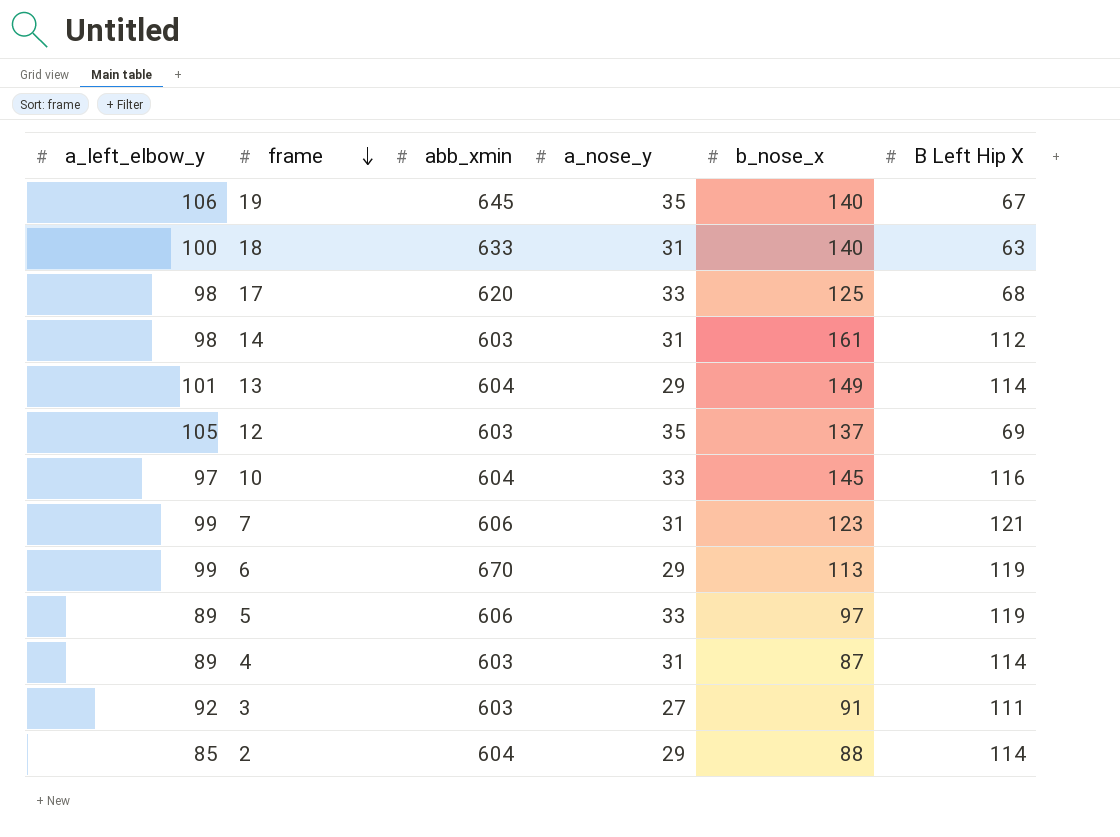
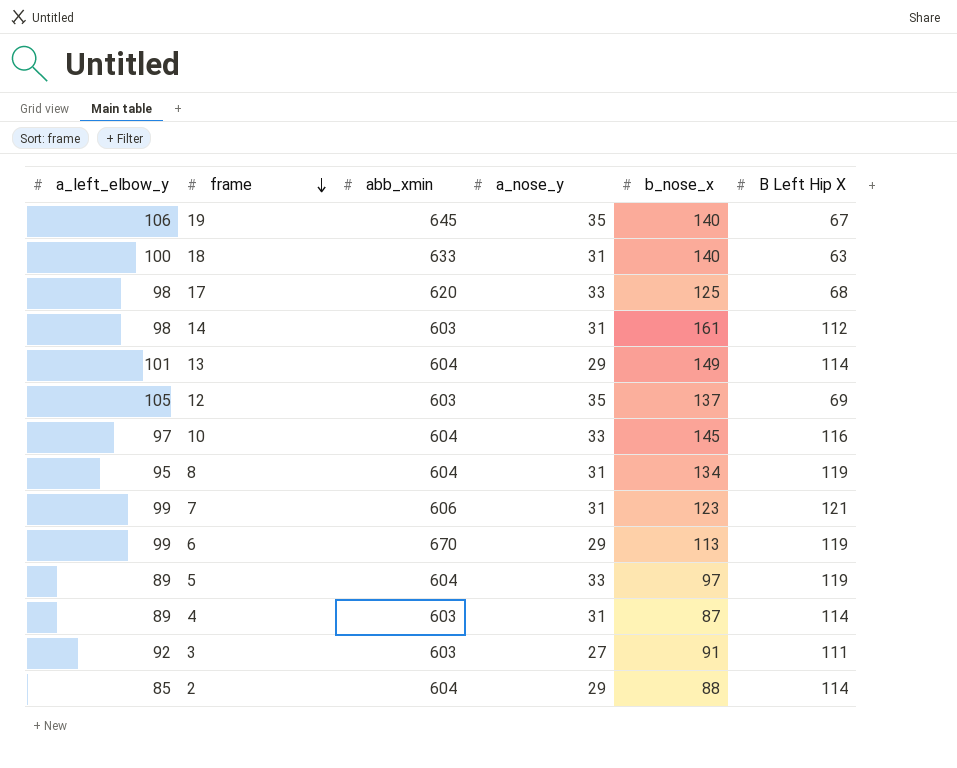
row 8: none -> 95 | 604 | 31 | 134 | 119
5 | abb_xmin: 606 -> 604

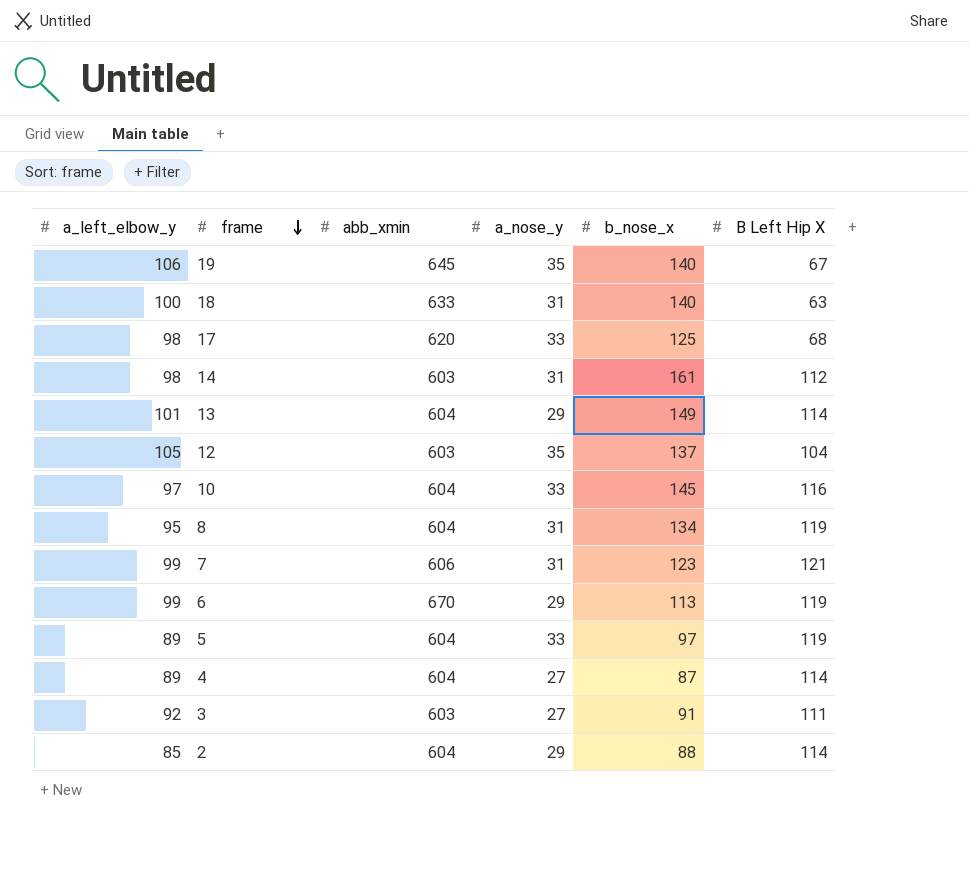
12 | B Left Hip X: 69 -> 104
4 | abb_xmin: 603 -> 604
4 | a_nose_y: 31 -> 27

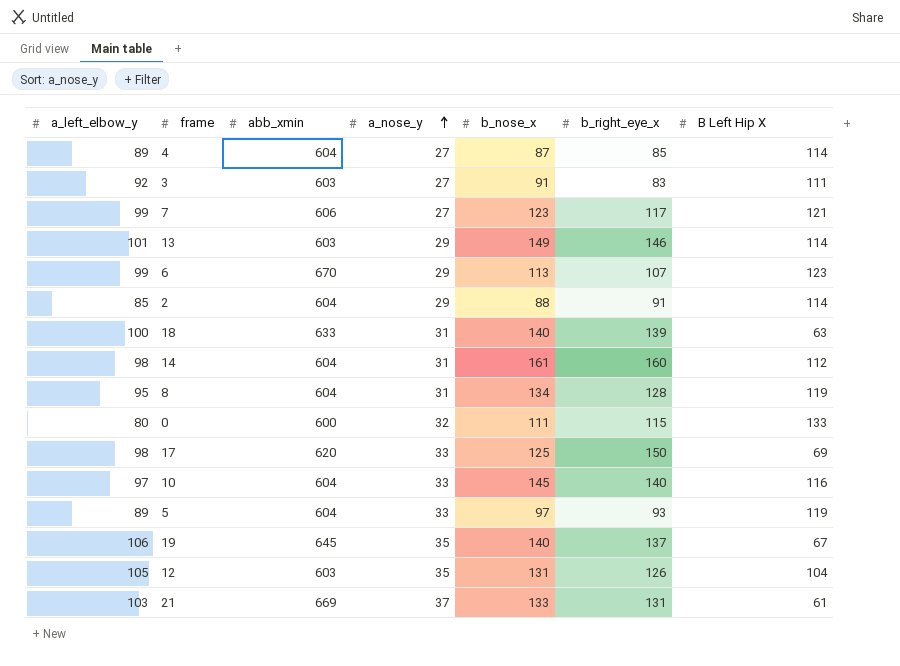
row order: frame descending -> a_nose_y ascending
column b_right_eye_x | position: none -> 6
7 | a_nose_y: 31 -> 27
13 | abb_xmin: 604 -> 603
6 | B Left Hip X: 119 -> 123
14 | abb_xmin: 603 -> 604
row 0: none -> 80 | 600 | 32 | 111 | 115 | 133
17 | B Left Hip X: 68 -> 69
12 | b_nose_x: 137 -> 131
row 21: none -> 103 | 669 | 37 | 133 | 131 | 61

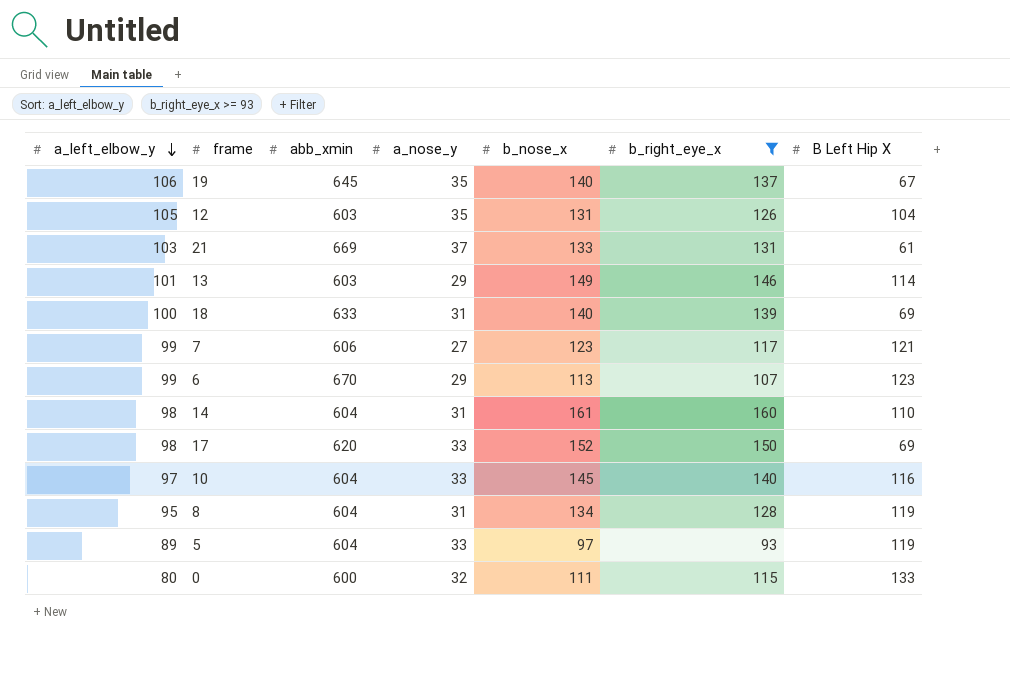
filter: none -> b_right_eye_x >= 93
row order: a_nose_y ascending -> a_left_elbow_y descending
18 | B Left Hip X: 63 -> 69
14 | B Left Hip X: 112 -> 110
17 | b_nose_x: 125 -> 152

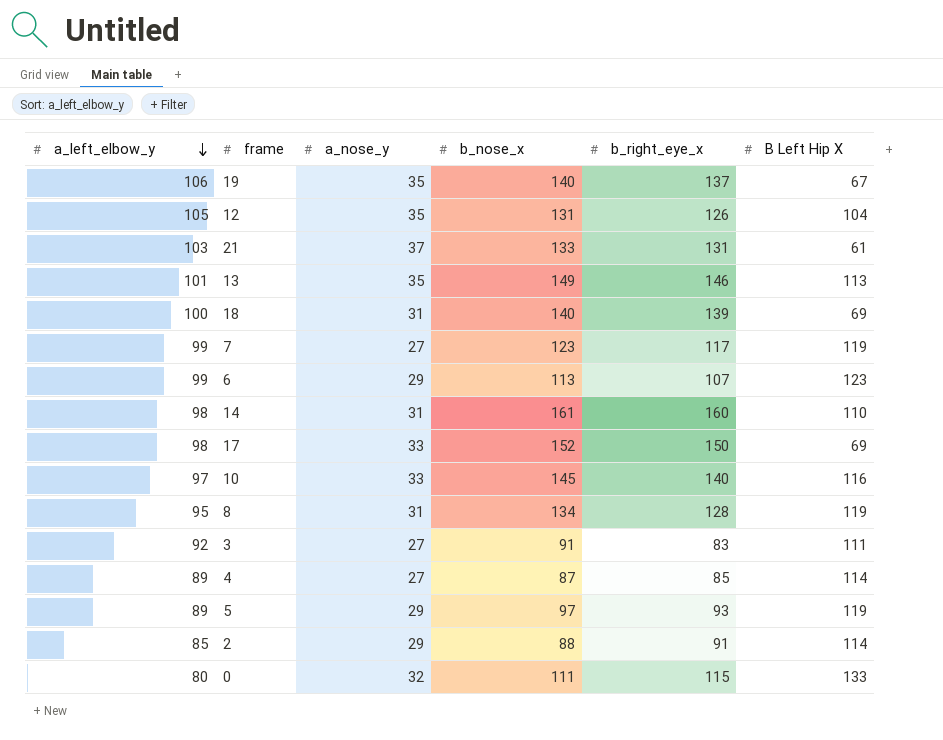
filter: b_right_eye_x >= 93 -> none
column abb_xmin | position: 3 -> none
13 | a_nose_y: 29 -> 35
13 | B Left Hip X: 114 -> 113
7 | B Left Hip X: 121 -> 119
5 | a_nose_y: 33 -> 29

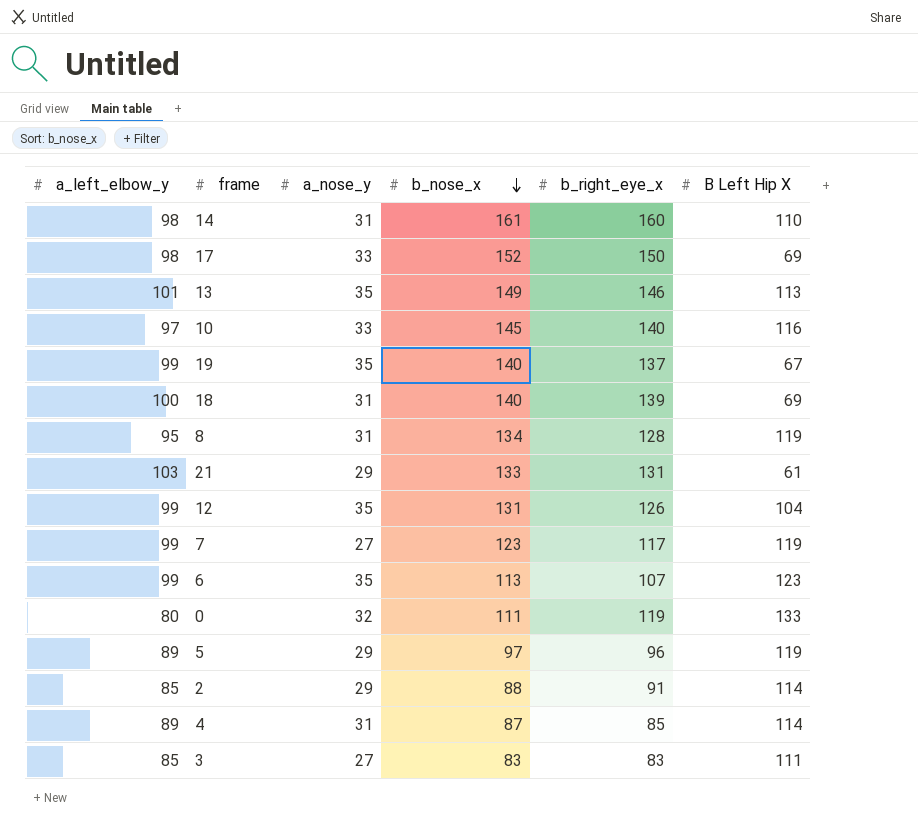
row order: a_left_elbow_y descending -> b_nose_x descending
19 | a_left_elbow_y: 106 -> 99
21 | a_nose_y: 37 -> 29
12 | a_left_elbow_y: 105 -> 99
6 | a_nose_y: 29 -> 35
0 | b_right_eye_x: 115 -> 119
5 | b_right_eye_x: 93 -> 96
4 | a_nose_y: 27 -> 31
3 | a_left_elbow_y: 92 -> 85
3 | b_nose_x: 91 -> 83

